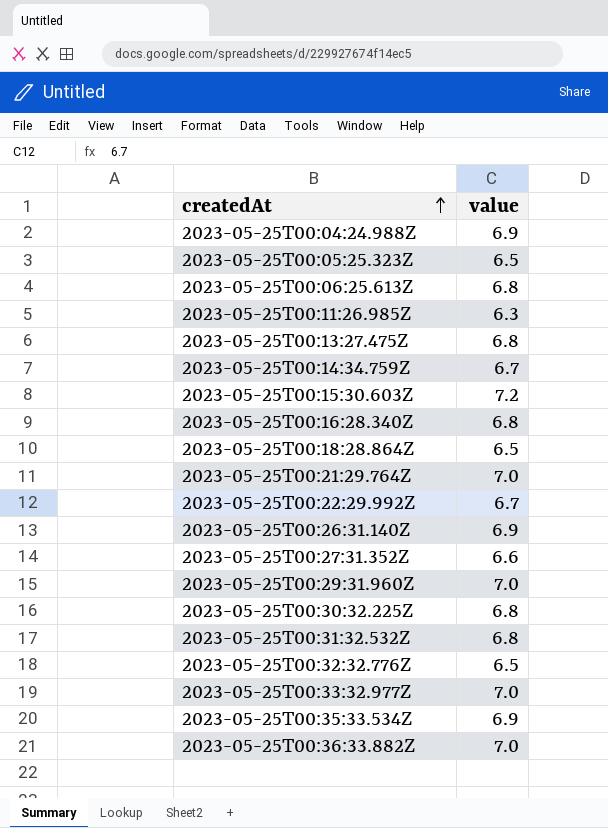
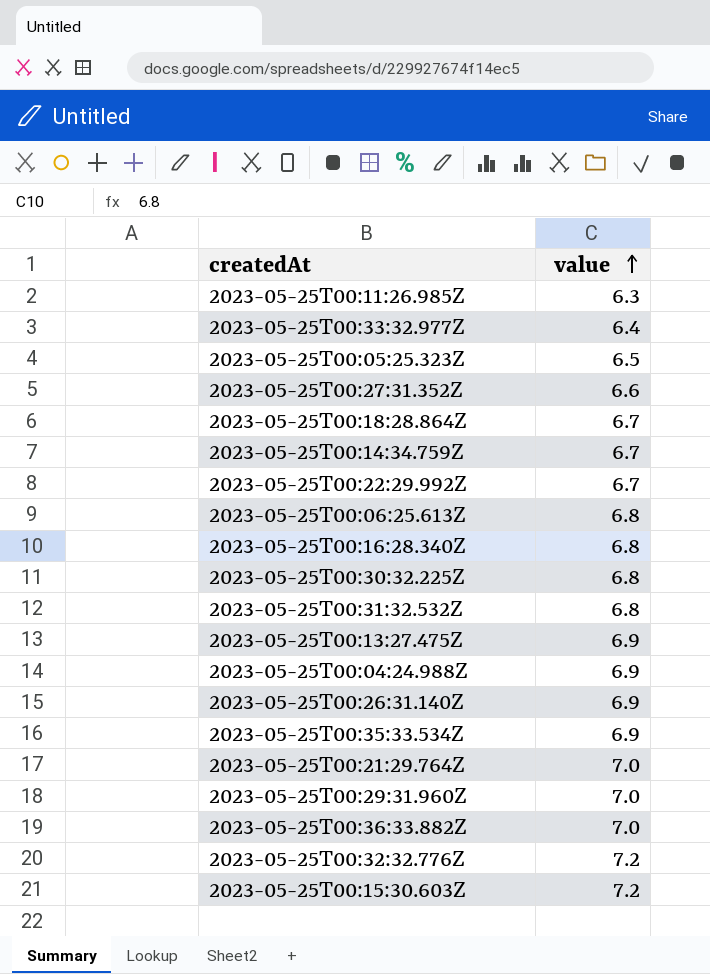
row order: createdAt ascending -> value ascending
2023-05-25T00:33:32.977Z | value: 7.0 -> 6.4
2023-05-25T00:18:28.864Z | value: 6.5 -> 6.7
2023-05-25T00:13:27.475Z | value: 6.8 -> 6.9
2023-05-25T00:32:32.776Z | value: 6.5 -> 7.2

